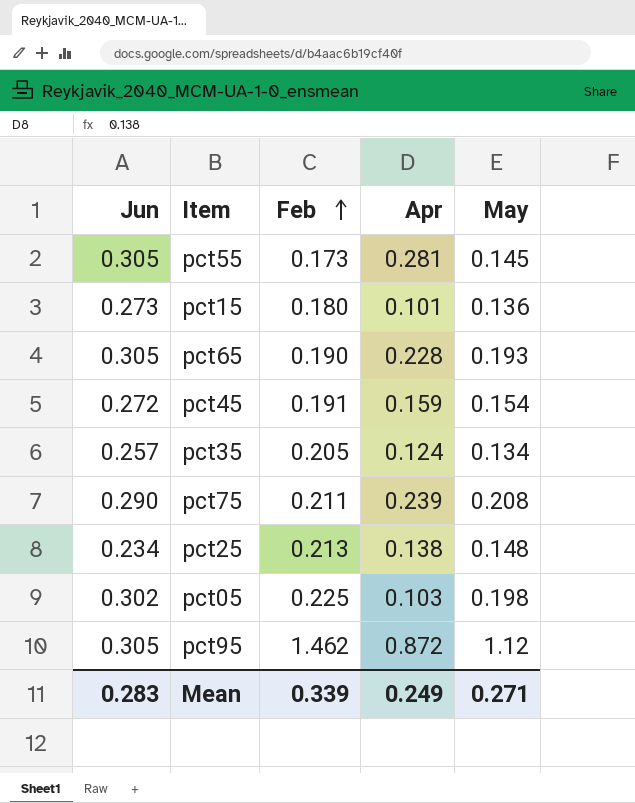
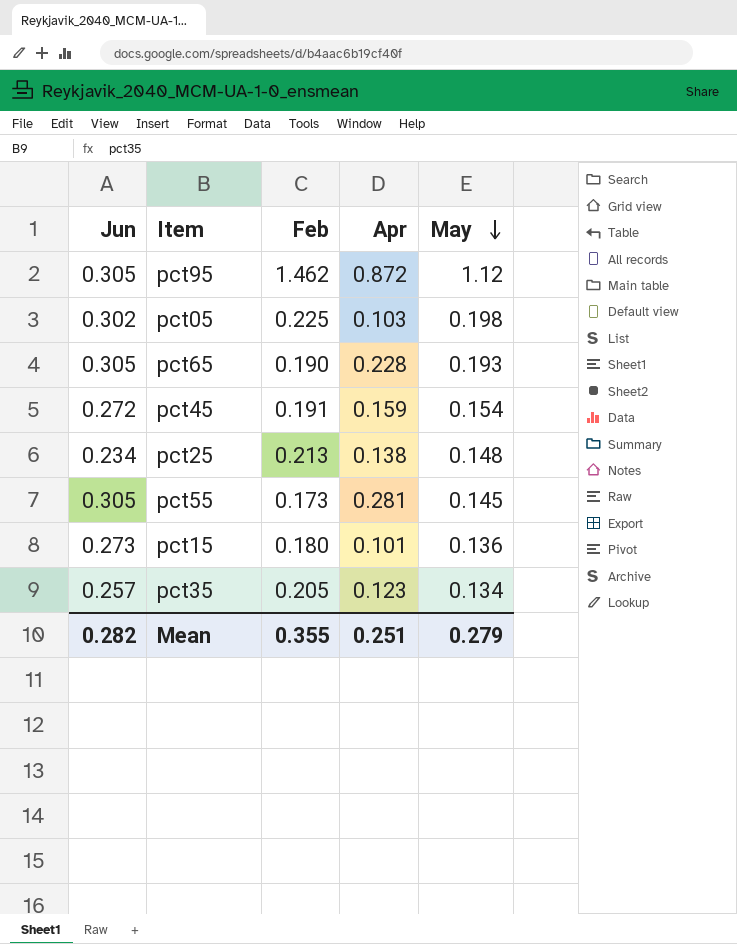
row order: Feb ascending -> May descending
row pct75: 0.290 | 0.211 | 0.239 | 0.208 -> none
pct35 | Apr: 0.124 -> 0.123
Mean | Jun: 0.283 -> 0.282
Mean | Feb: 0.339 -> 0.355
Mean | Apr: 0.249 -> 0.251
Mean | May: 0.271 -> 0.279

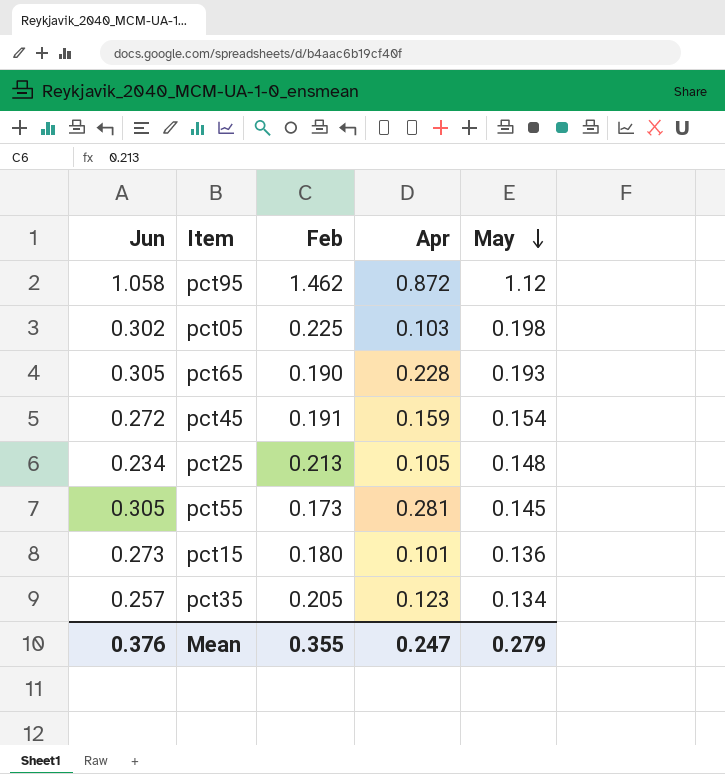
pct95 | Jun: 0.305 -> 1.058
pct25 | Apr: 0.138 -> 0.105
Mean | Jun: 0.282 -> 0.376
Mean | Apr: 0.251 -> 0.247

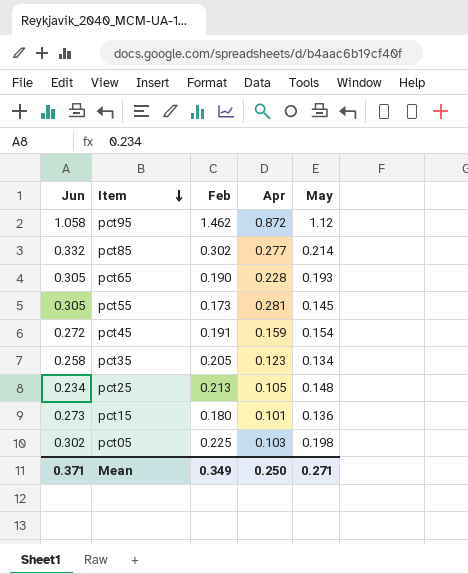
row order: May descending -> Item descending
row pct85: none -> 0.332 | 0.302 | 0.277 | 0.214
pct35 | Jun: 0.257 -> 0.258
Mean | Jun: 0.376 -> 0.371
Mean | Feb: 0.355 -> 0.349
Mean | Apr: 0.247 -> 0.250
Mean | May: 0.279 -> 0.271

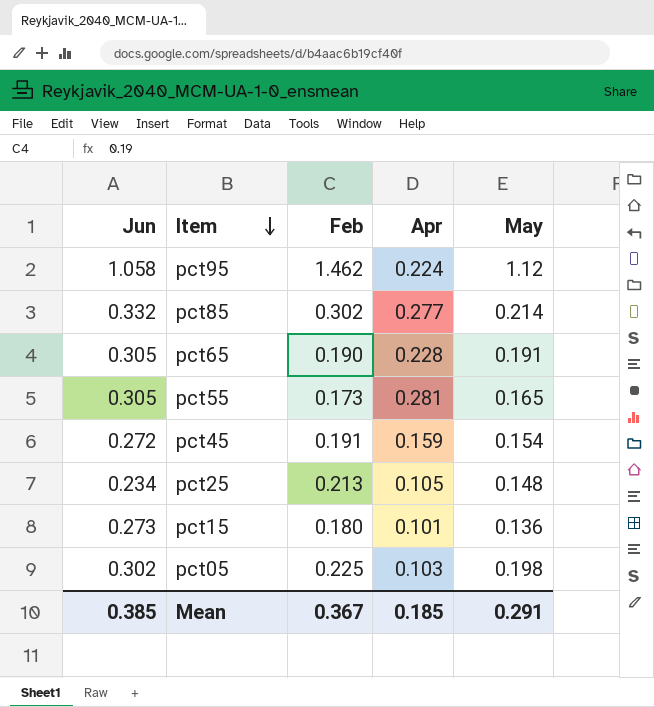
row pct35: 0.258 | 0.205 | 0.123 | 0.134 -> none
pct95 | Apr: 0.872 -> 0.224
pct65 | May: 0.193 -> 0.191
pct55 | May: 0.145 -> 0.165
Mean | Jun: 0.371 -> 0.385
Mean | Feb: 0.349 -> 0.367
Mean | Apr: 0.250 -> 0.185
Mean | May: 0.271 -> 0.291

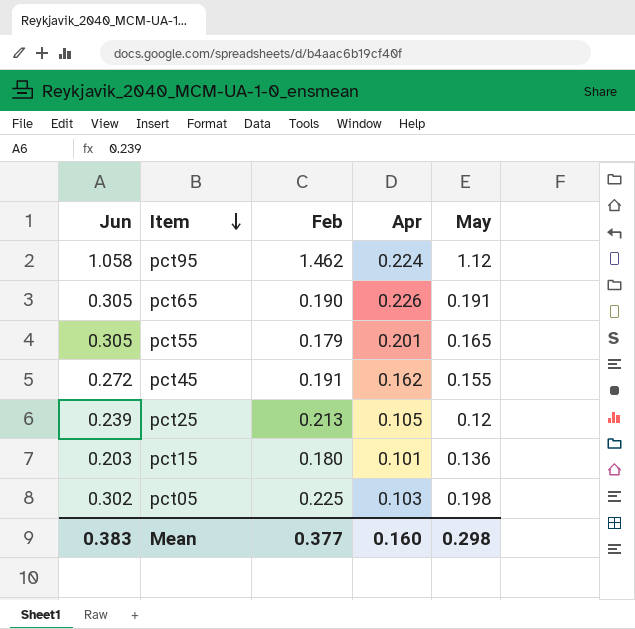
row pct85: 0.332 | 0.302 | 0.277 | 0.214 -> none
pct65 | Apr: 0.228 -> 0.226
pct55 | Feb: 0.173 -> 0.179
pct55 | Apr: 0.281 -> 0.201
pct45 | Apr: 0.159 -> 0.162
pct45 | May: 0.154 -> 0.155
pct25 | Jun: 0.234 -> 0.239
pct25 | May: 0.148 -> 0.12
pct15 | Jun: 0.273 -> 0.203
Mean | Jun: 0.385 -> 0.383
Mean | Feb: 0.367 -> 0.377
Mean | Apr: 0.185 -> 0.160
Mean | May: 0.291 -> 0.298

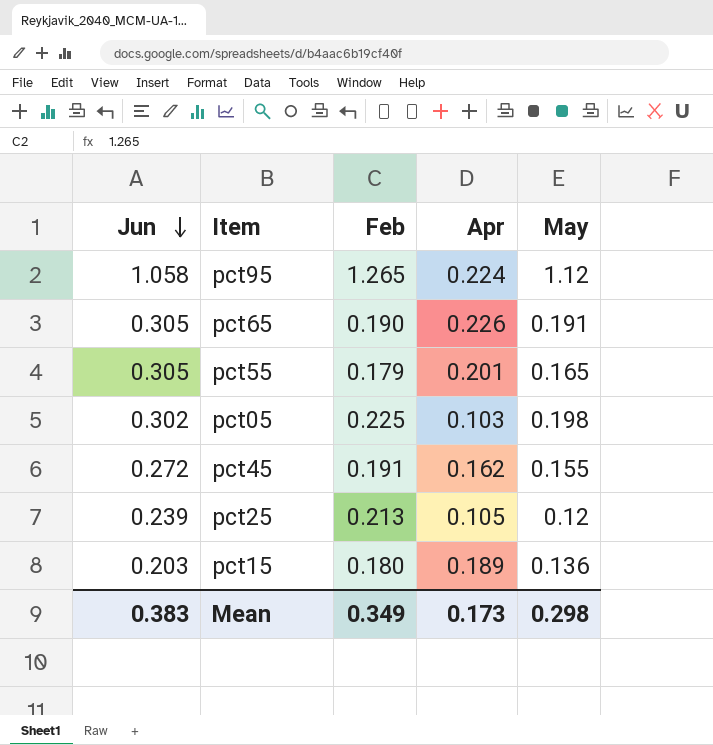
row order: Item descending -> Jun descending
pct95 | Feb: 1.462 -> 1.265
pct15 | Apr: 0.101 -> 0.189
Mean | Feb: 0.377 -> 0.349
Mean | Apr: 0.160 -> 0.173

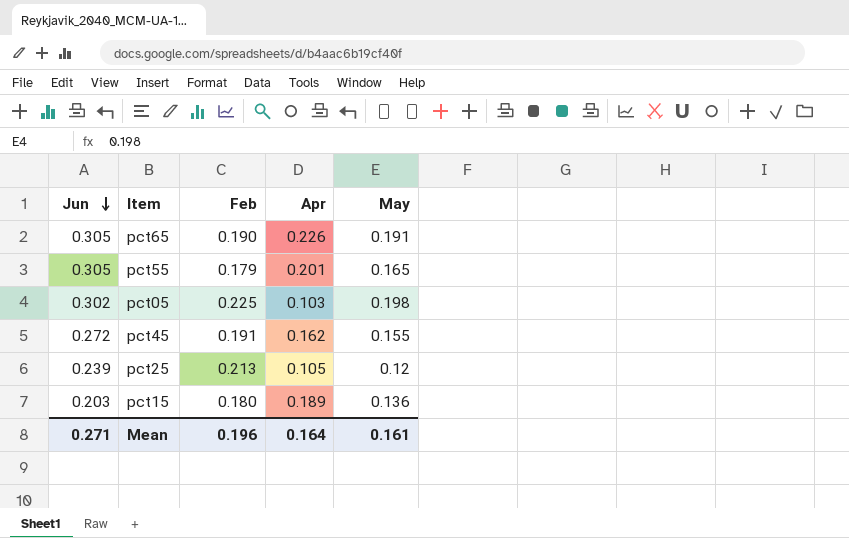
row pct95: 1.058 | 1.265 | 0.224 | 1.12 -> none
Mean | Jun: 0.383 -> 0.271
Mean | Feb: 0.349 -> 0.196
Mean | Apr: 0.173 -> 0.164
Mean | May: 0.298 -> 0.161

